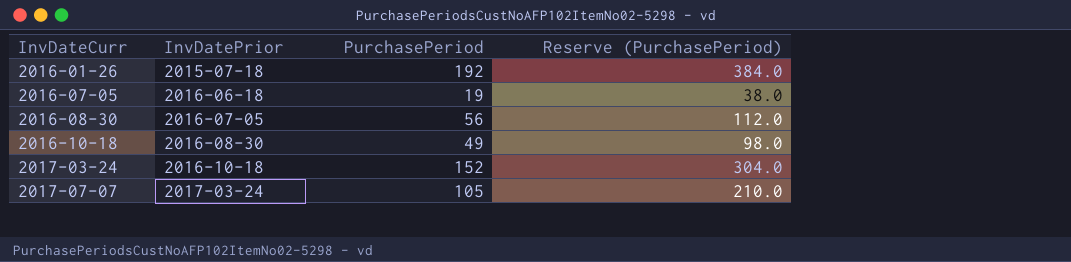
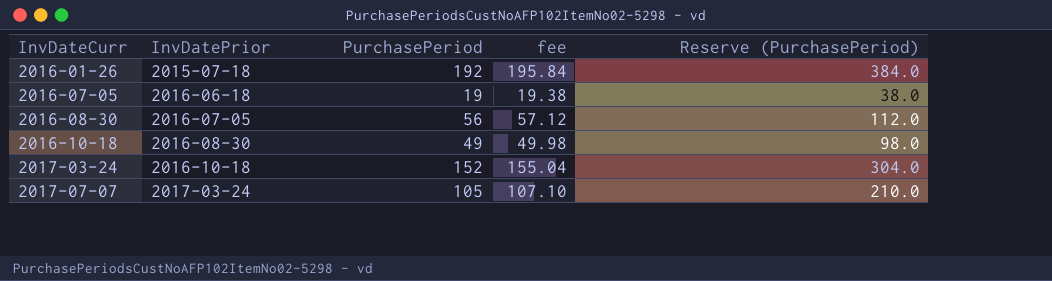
column fee | formula: none -> [PurchasePeriod] * 1.02

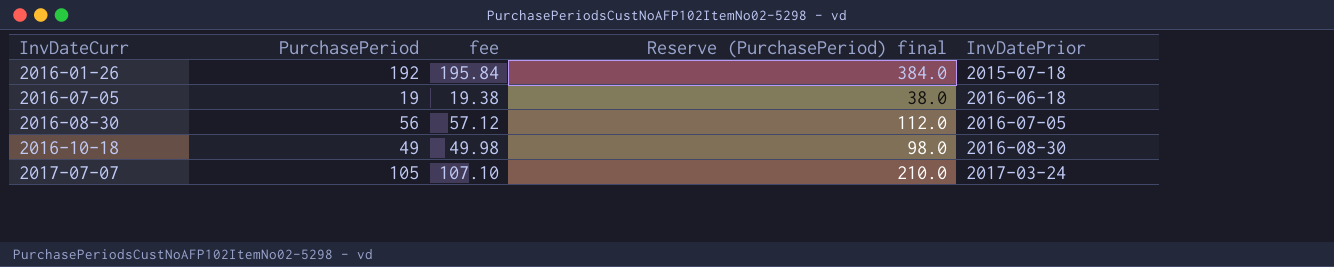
column name: Reserve (PurchasePeriod) -> Reserve (PurchasePeriod) final
column InvDatePrior | position: 2 -> 5
row 2017-03-24: 2016-10-18 | 152 | 155.04 | 304.0 -> none

